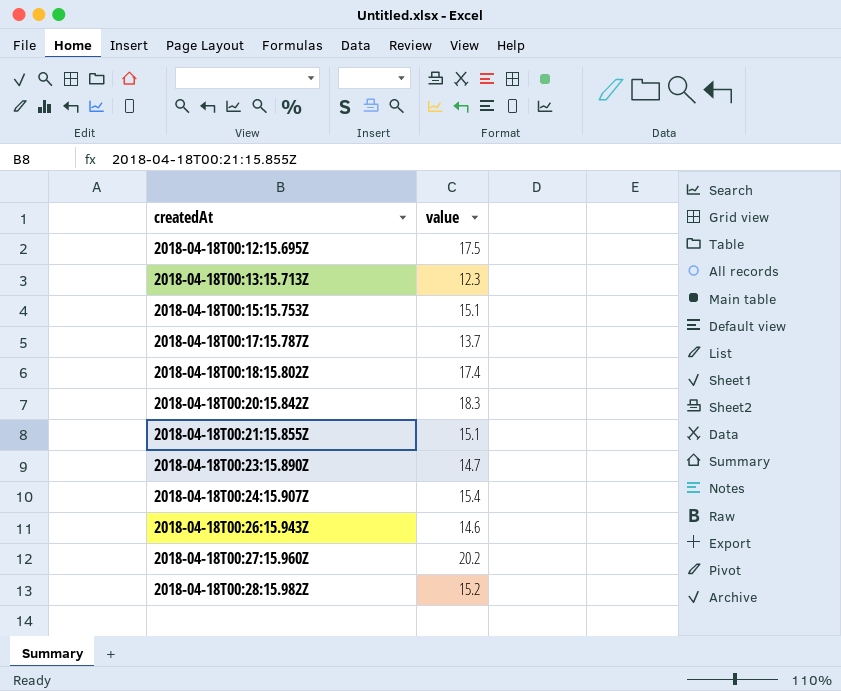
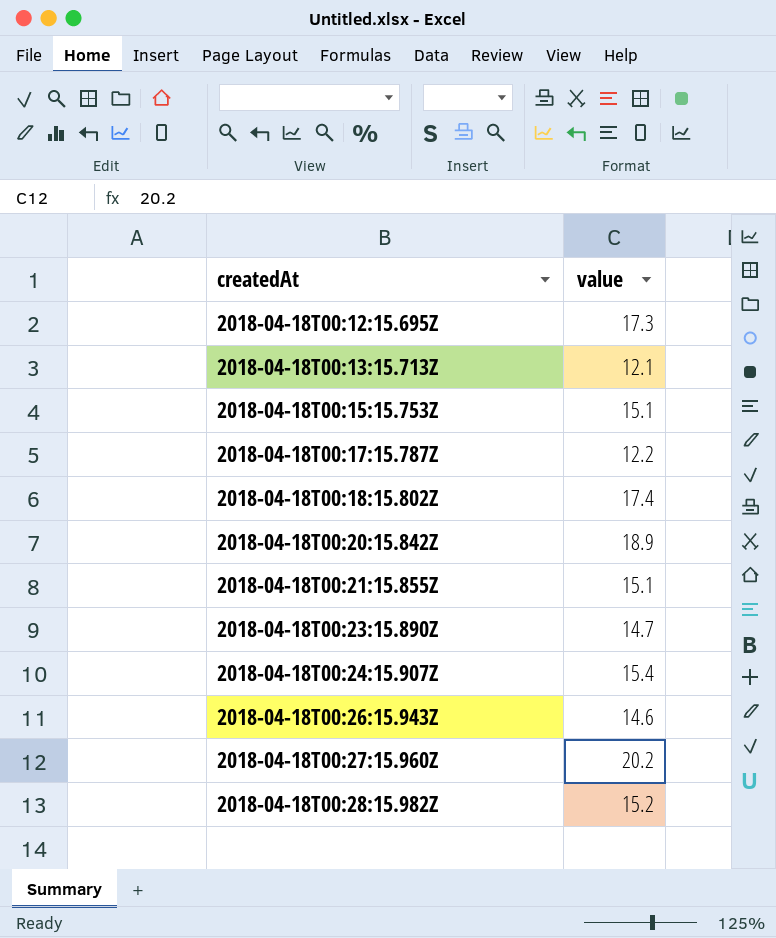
2018-04-18T00:12:15.695Z | value: 17.5 -> 17.3
2018-04-18T00:13:15.713Z | value: 12.3 -> 12.1
2018-04-18T00:17:15.787Z | value: 13.7 -> 12.2
2018-04-18T00:20:15.842Z | value: 18.3 -> 18.9

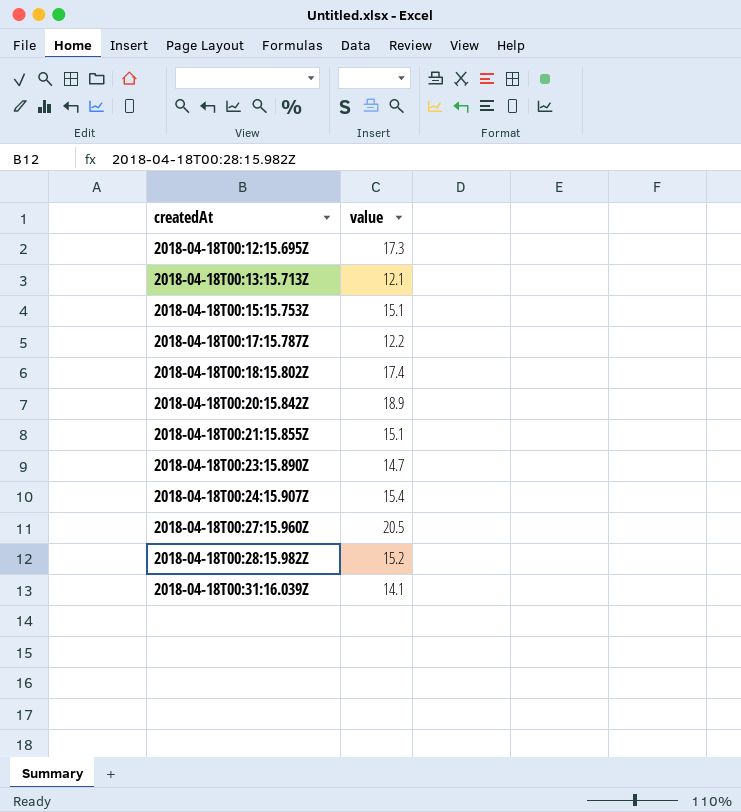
row 2018-04-18T00:26:15.943Z: 14.6 -> none
2018-04-18T00:27:15.960Z | value: 20.2 -> 20.5
row 2018-04-18T00:31:16.039Z: none -> 14.1

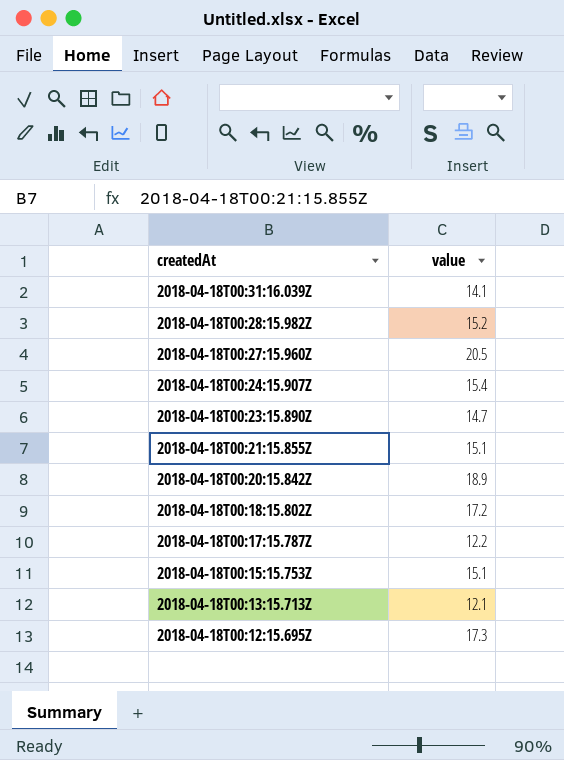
row order: createdAt ascending -> createdAt descending
2018-04-18T00:18:15.802Z | value: 17.4 -> 17.2

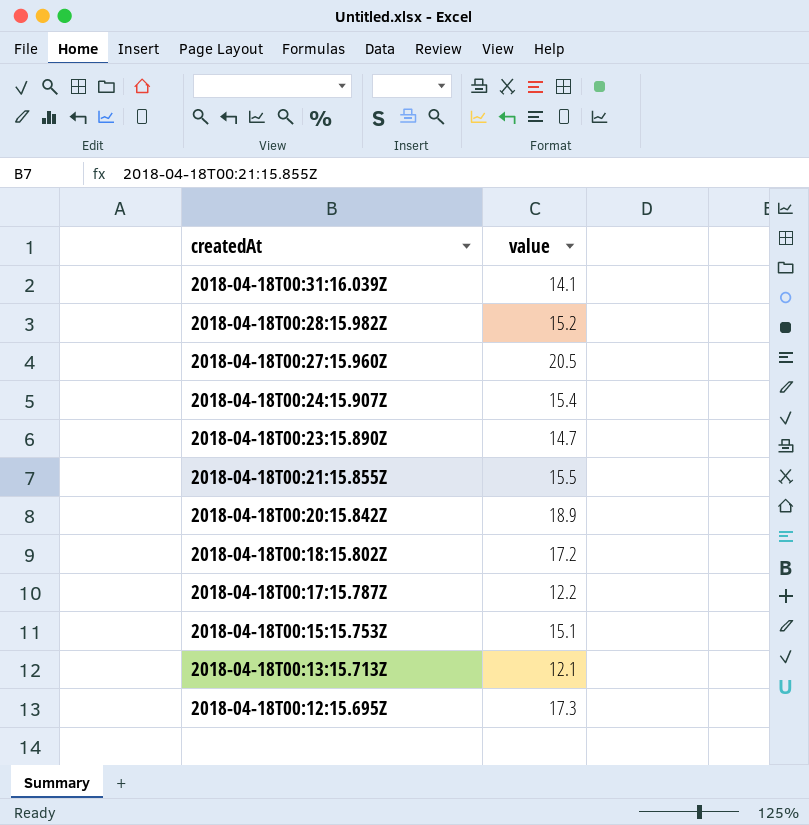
2018-04-18T00:21:15.855Z | value: 15.1 -> 15.5

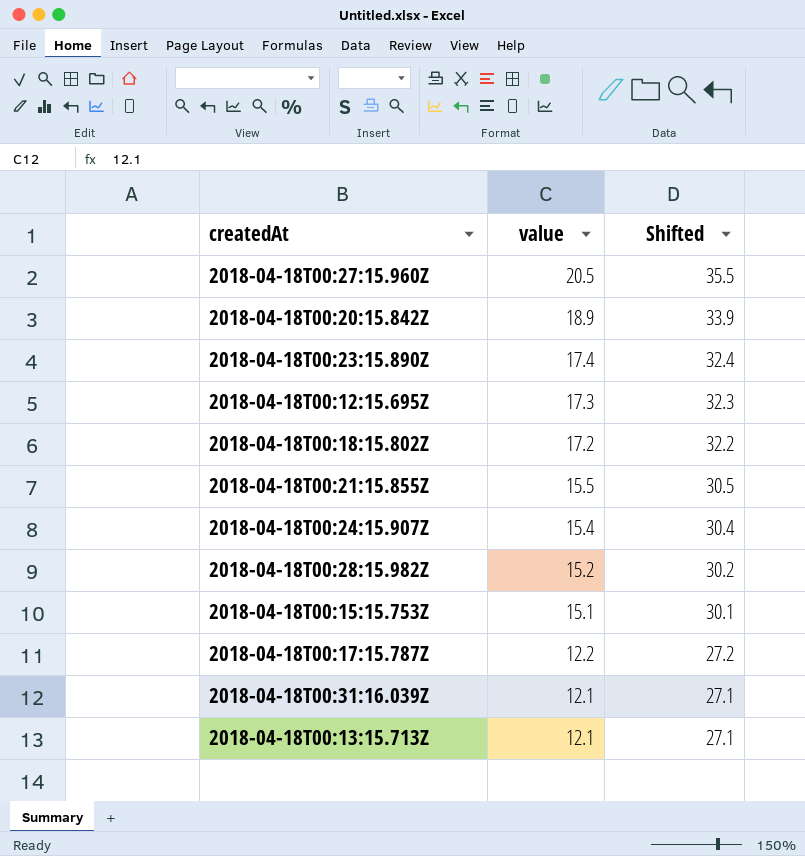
row order: createdAt descending -> value descending
column Shifted | formula: none -> [value] + 15
2018-04-18T00:23:15.890Z | value: 14.7 -> 17.4
2018-04-18T00:31:16.039Z | value: 14.1 -> 12.1

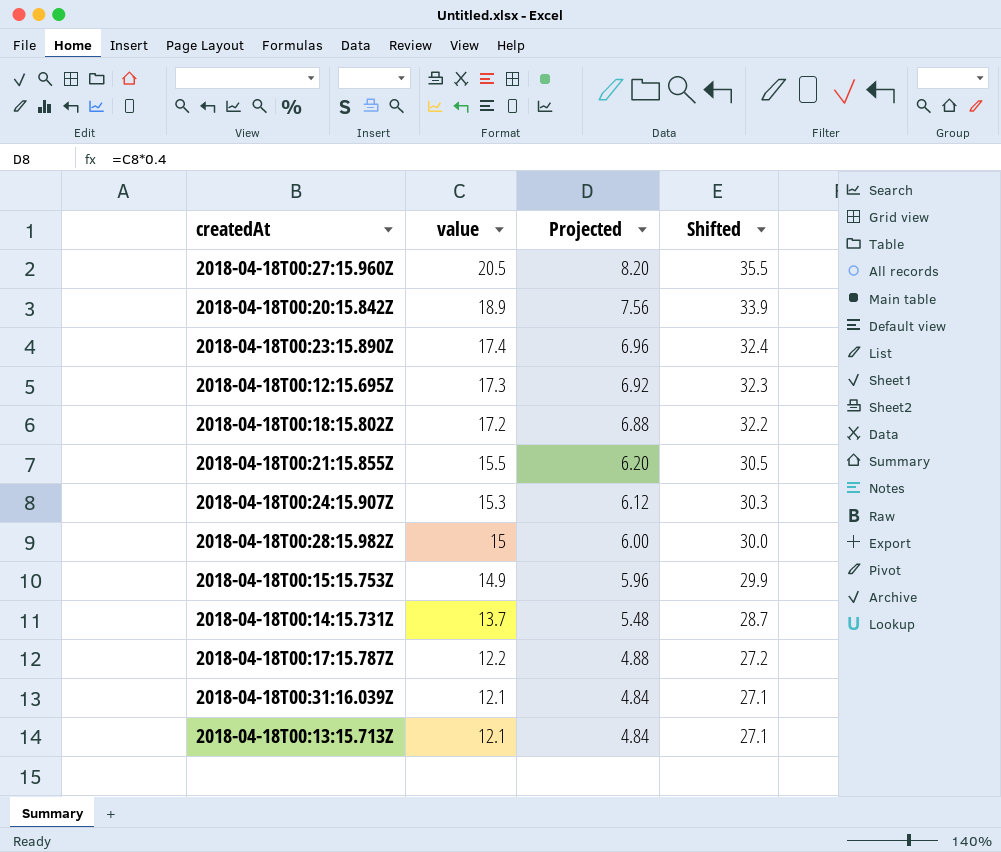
column Projected | formula: none -> [value] * 0.4
2018-04-18T00:24:15.907Z | value: 15.4 -> 15.3
2018-04-18T00:24:15.907Z | Shifted: 30.4 -> 30.3
2018-04-18T00:28:15.982Z | value: 15.2 -> 15
2018-04-18T00:28:15.982Z | Shifted: 30.2 -> 30.0
2018-04-18T00:15:15.753Z | value: 15.1 -> 14.9
2018-04-18T00:15:15.753Z | Shifted: 30.1 -> 29.9
row 2018-04-18T00:14:15.731Z: none -> 13.7 | 5.48 | 28.7

